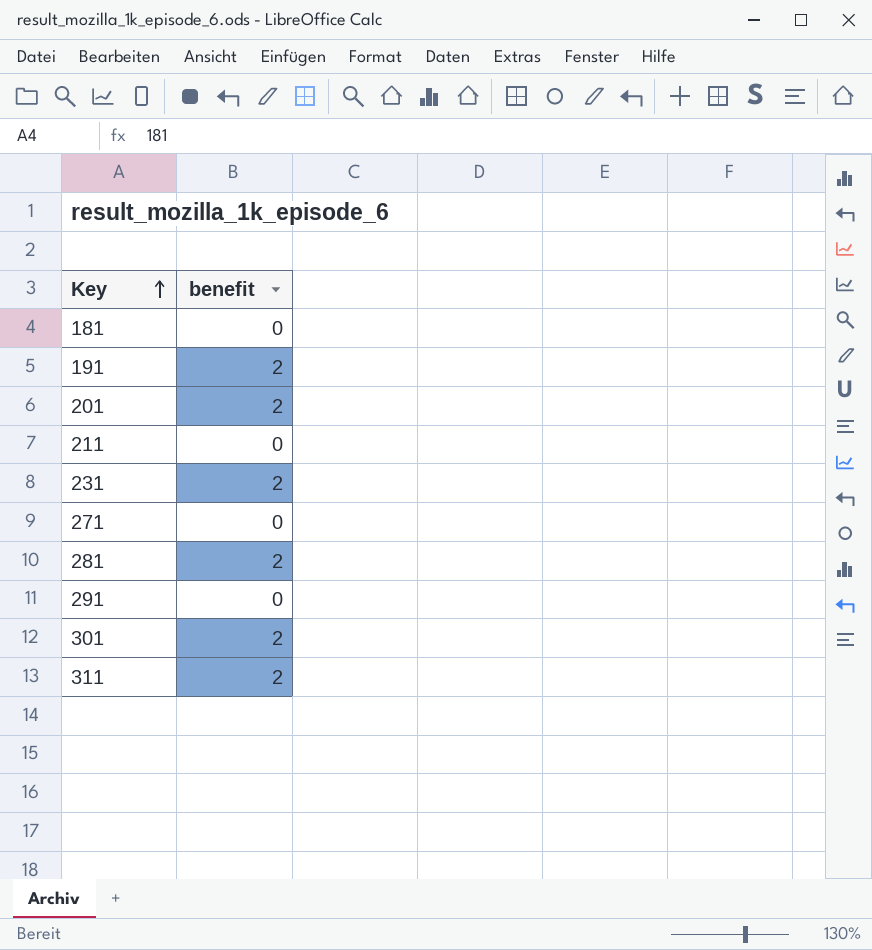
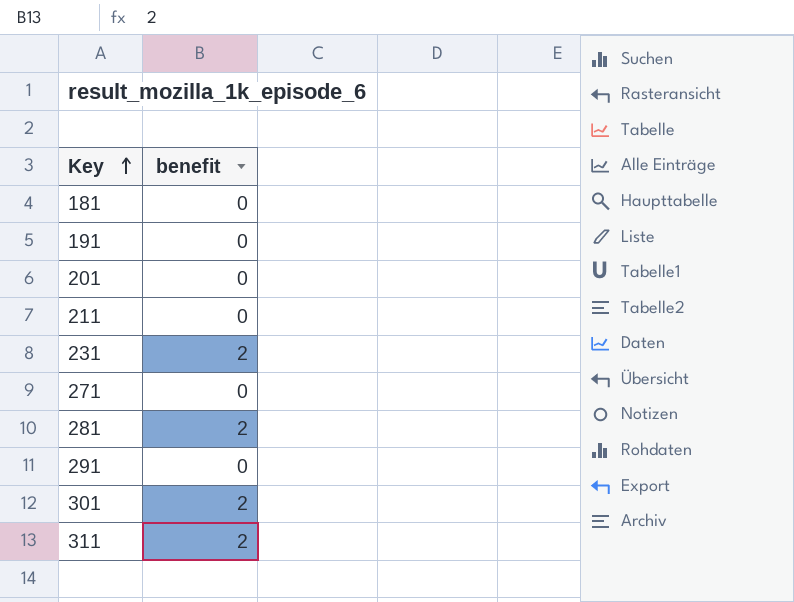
191 | benefit: 2 -> 0
201 | benefit: 2 -> 0

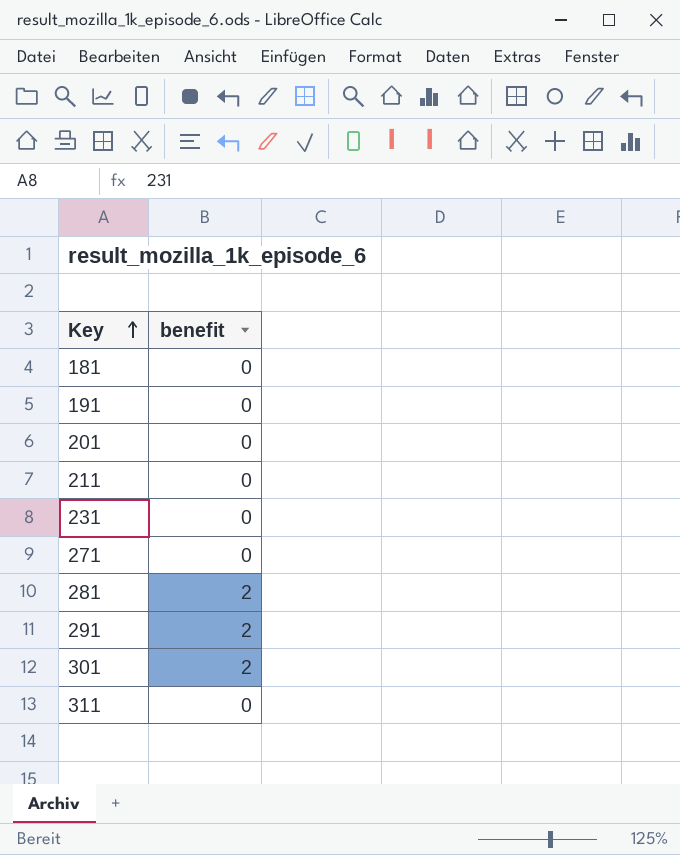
231 | benefit: 2 -> 0
291 | benefit: 0 -> 2
311 | benefit: 2 -> 0

